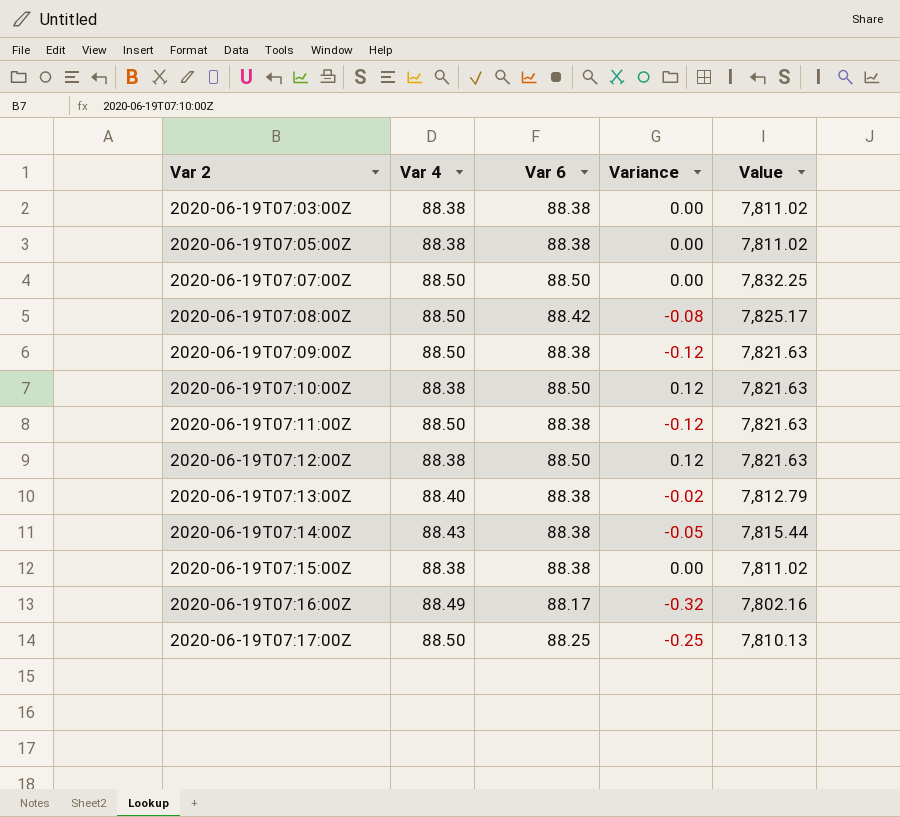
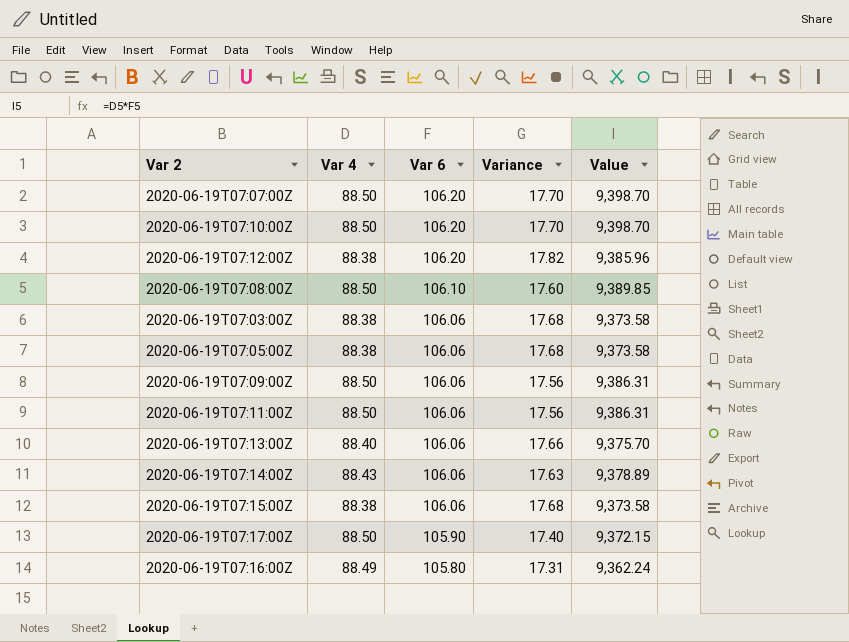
row order: Var 2 ascending -> Var 6 descending
2020-06-19T07:07:00Z | Var 6: 88.50 -> 106.20
2020-06-19T07:07:00Z | Variance: 0.00 -> 17.70
2020-06-19T07:07:00Z | Value: 7,832.25 -> 9,398.70
2020-06-19T07:10:00Z | Var 4: 88.38 -> 88.50
2020-06-19T07:10:00Z | Var 6: 88.50 -> 106.20
2020-06-19T07:10:00Z | Variance: 0.12 -> 17.70
2020-06-19T07:10:00Z | Value: 7,821.63 -> 9,398.70
2020-06-19T07:12:00Z | Var 6: 88.50 -> 106.20
2020-06-19T07:12:00Z | Variance: 0.12 -> 17.82
2020-06-19T07:12:00Z | Value: 7,821.63 -> 9,385.96
2020-06-19T07:08:00Z | Var 6: 88.42 -> 106.10
2020-06-19T07:08:00Z | Variance: -0.08 -> 17.60
2020-06-19T07:08:00Z | Value: 7,825.17 -> 9,389.85
2020-06-19T07:03:00Z | Var 6: 88.38 -> 106.06
2020-06-19T07:03:00Z | Variance: 0.00 -> 17.68
2020-06-19T07:03:00Z | Value: 7,811.02 -> 9,373.58
2020-06-19T07:05:00Z | Var 6: 88.38 -> 106.06
2020-06-19T07:05:00Z | Variance: 0.00 -> 17.68
2020-06-19T07:05:00Z | Value: 7,811.02 -> 9,373.58
2020-06-19T07:09:00Z | Var 6: 88.38 -> 106.06
2020-06-19T07:09:00Z | Variance: -0.12 -> 17.56
2020-06-19T07:09:00Z | Value: 7,821.63 -> 9,386.31
2020-06-19T07:11:00Z | Var 6: 88.38 -> 106.06
2020-06-19T07:11:00Z | Variance: -0.12 -> 17.56
2020-06-19T07:11:00Z | Value: 7,821.63 -> 9,386.31
2020-06-19T07:13:00Z | Var 6: 88.38 -> 106.06
2020-06-19T07:13:00Z | Variance: -0.02 -> 17.66
2020-06-19T07:13:00Z | Value: 7,812.79 -> 9,375.70
2020-06-19T07:14:00Z | Var 6: 88.38 -> 106.06
2020-06-19T07:14:00Z | Variance: -0.05 -> 17.63
2020-06-19T07:14:00Z | Value: 7,815.44 -> 9,378.89
2020-06-19T07:15:00Z | Var 6: 88.38 -> 106.06
2020-06-19T07:15:00Z | Variance: 0.00 -> 17.68
2020-06-19T07:15:00Z | Value: 7,811.02 -> 9,373.58
2020-06-19T07:17:00Z | Var 6: 88.25 -> 105.90
2020-06-19T07:17:00Z | Variance: -0.25 -> 17.40
2020-06-19T07:17:00Z | Value: 7,810.13 -> 9,372.15
2020-06-19T07:16:00Z | Var 6: 88.17 -> 105.80
2020-06-19T07:16:00Z | Variance: -0.32 -> 17.31
2020-06-19T07:16:00Z | Value: 7,802.16 -> 9,362.24

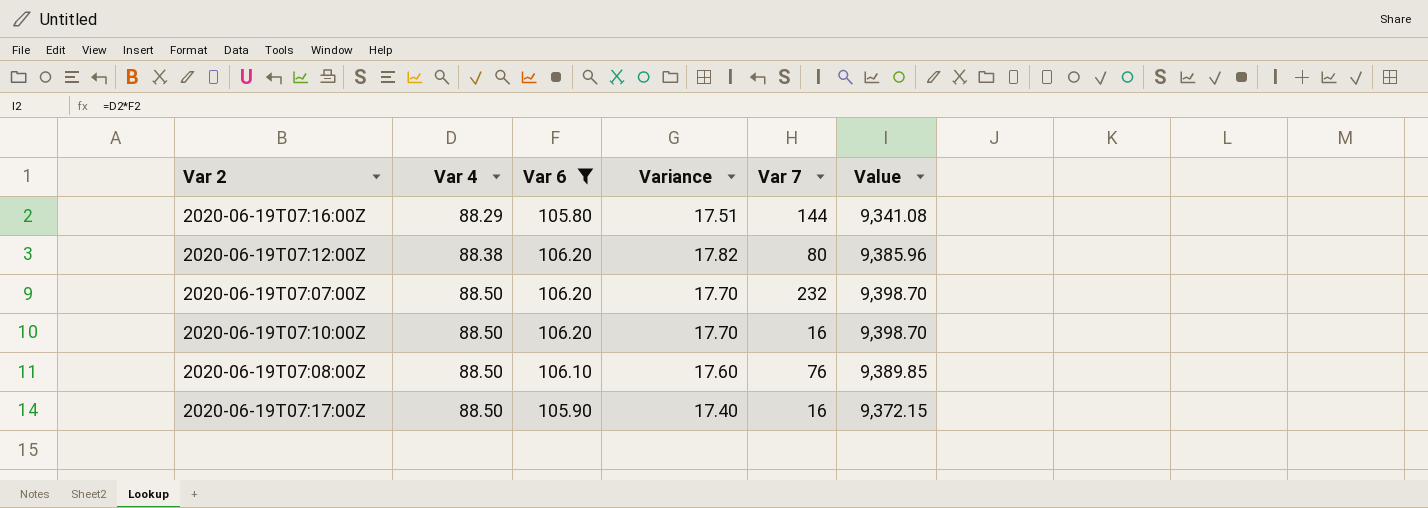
filter: none -> Var 6 != 106.06
row order: Var 6 descending -> Var 4 ascending
column Var 7 | position: none -> 5
2020-06-19T07:16:00Z | Var 4: 88.49 -> 88.29
2020-06-19T07:16:00Z | Variance: 17.31 -> 17.51
2020-06-19T07:16:00Z | Value: 9,362.24 -> 9,341.08

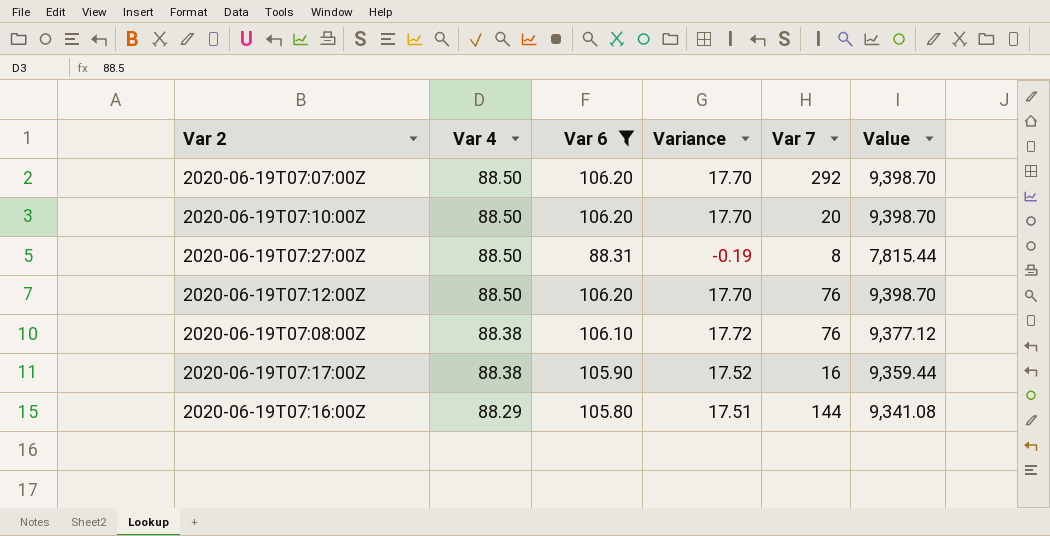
row order: Var 4 ascending -> Var 4 descending
2020-06-19T07:07:00Z | Var 7: 232 -> 292
2020-06-19T07:10:00Z | Var 7: 16 -> 20
row 2020-06-19T07:27:00Z: none -> 88.50 | 88.31 | -0.19 | 8 | 7,815.44
2020-06-19T07:12:00Z | Var 4: 88.38 -> 88.50
2020-06-19T07:12:00Z | Variance: 17.82 -> 17.70
2020-06-19T07:12:00Z | Var 7: 80 -> 76
2020-06-19T07:12:00Z | Value: 9,385.96 -> 9,398.70
2020-06-19T07:08:00Z | Var 4: 88.50 -> 88.38
2020-06-19T07:08:00Z | Variance: 17.60 -> 17.72
2020-06-19T07:08:00Z | Value: 9,389.85 -> 9,377.12
2020-06-19T07:17:00Z | Var 4: 88.50 -> 88.38
2020-06-19T07:17:00Z | Variance: 17.40 -> 17.52
2020-06-19T07:17:00Z | Value: 9,372.15 -> 9,359.44

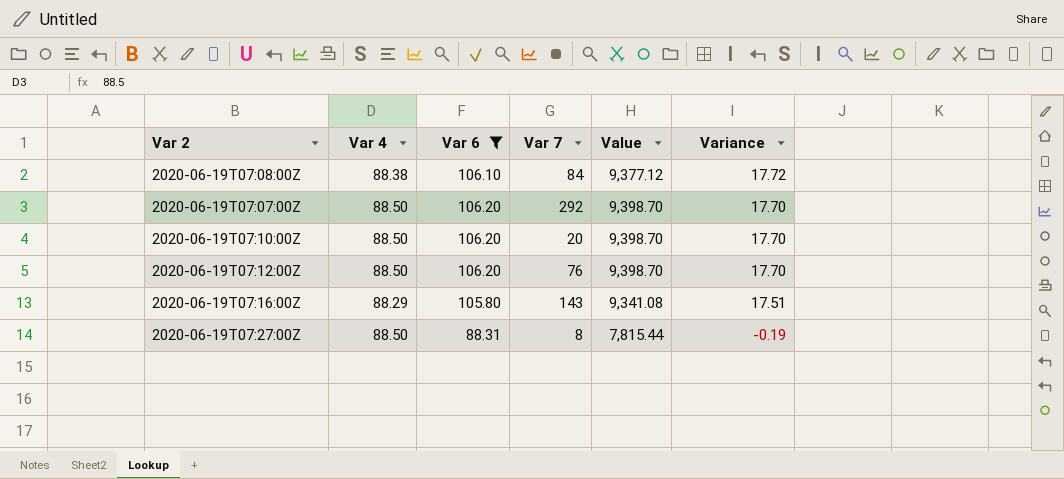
row order: Var 4 descending -> Variance descending
column Variance | position: 4 -> 6
row 2020-06-19T07:17:00Z: 88.38 | 105.90 | 17.52 | 16 | 9,359.44 -> none
2020-06-19T07:08:00Z | Var 7: 76 -> 84
2020-06-19T07:16:00Z | Var 7: 144 -> 143

